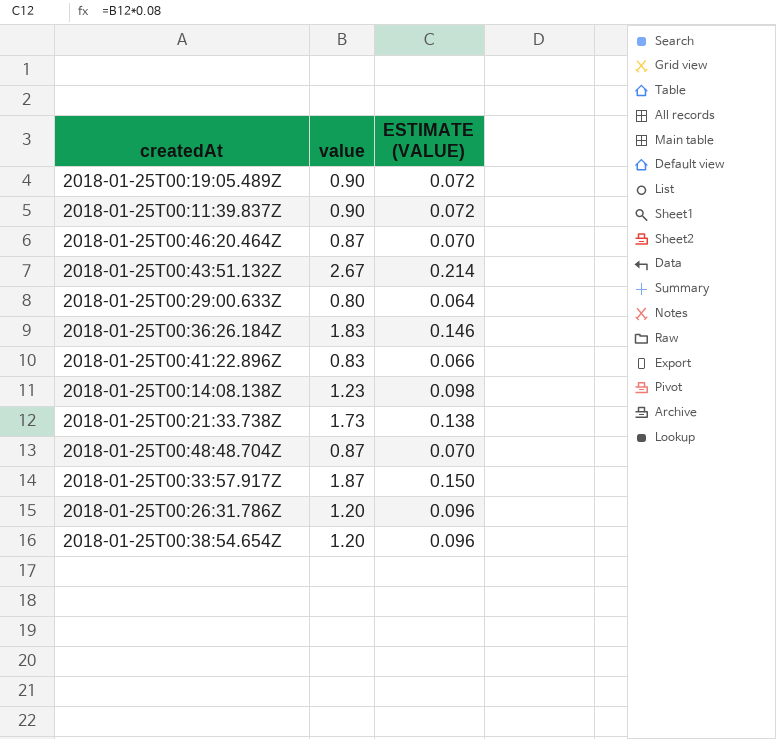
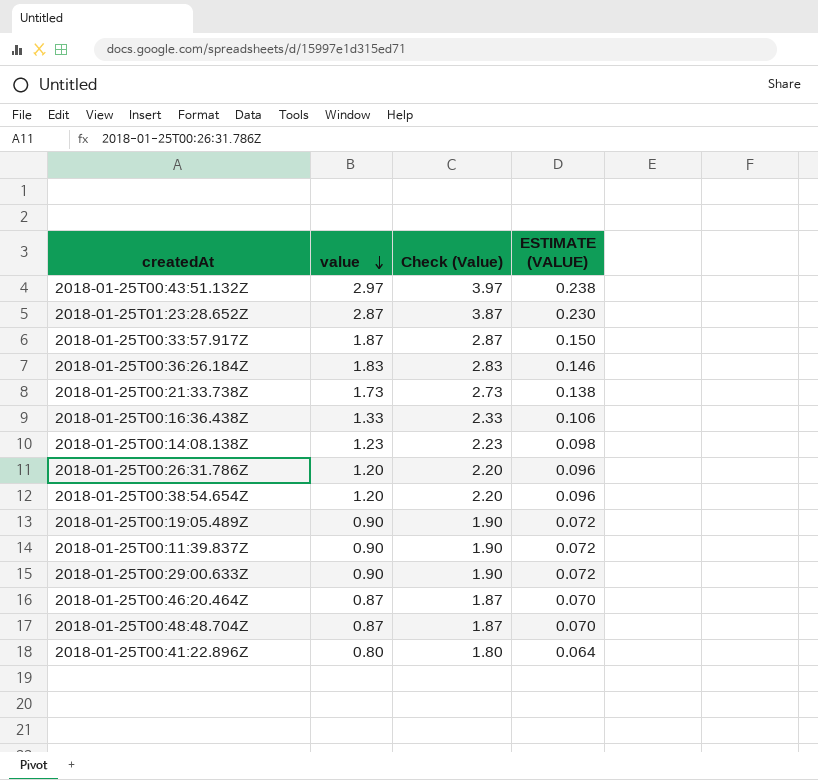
row order: none -> value descending
column Check (Value) | formula: none -> [value] + 1
2018-01-25T00:43:51.132Z | value: 2.67 -> 2.97
2018-01-25T00:43:51.132Z | ESTIMATE (VALUE): 0.214 -> 0.238
row 2018-01-25T01:23:28.652Z: none -> 2.87 | 3.87 | 0.230
row 2018-01-25T00:16:36.438Z: none -> 1.33 | 2.33 | 0.106
2018-01-25T00:29:00.633Z | value: 0.80 -> 0.90
2018-01-25T00:29:00.633Z | ESTIMATE (VALUE): 0.064 -> 0.072
2018-01-25T00:41:22.896Z | value: 0.83 -> 0.80
2018-01-25T00:41:22.896Z | ESTIMATE (VALUE): 0.066 -> 0.064

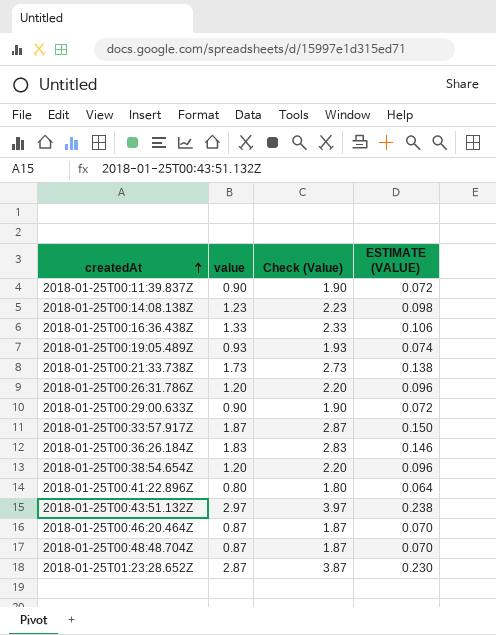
row order: value descending -> createdAt ascending
2018-01-25T00:19:05.489Z | value: 0.90 -> 0.93
2018-01-25T00:19:05.489Z | Check (Value): 1.90 -> 1.93
2018-01-25T00:19:05.489Z | ESTIMATE (VALUE): 0.072 -> 0.074

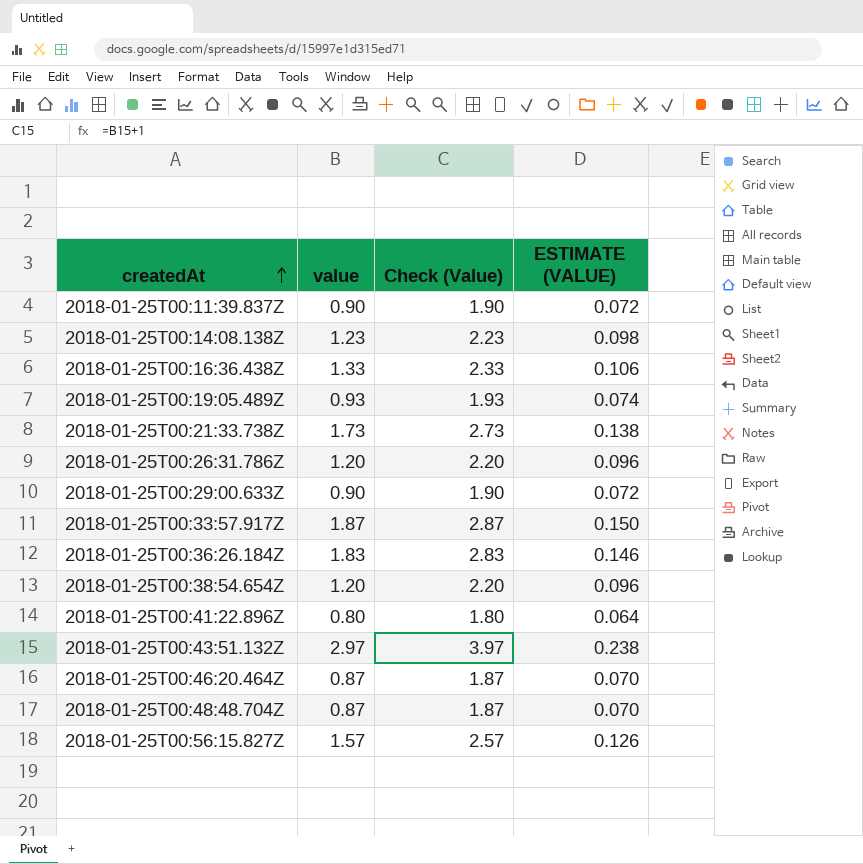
row 2018-01-25T01:23:28.652Z: 2.87 | 3.87 | 0.230 -> none
row 2018-01-25T00:56:15.827Z: none -> 1.57 | 2.57 | 0.126

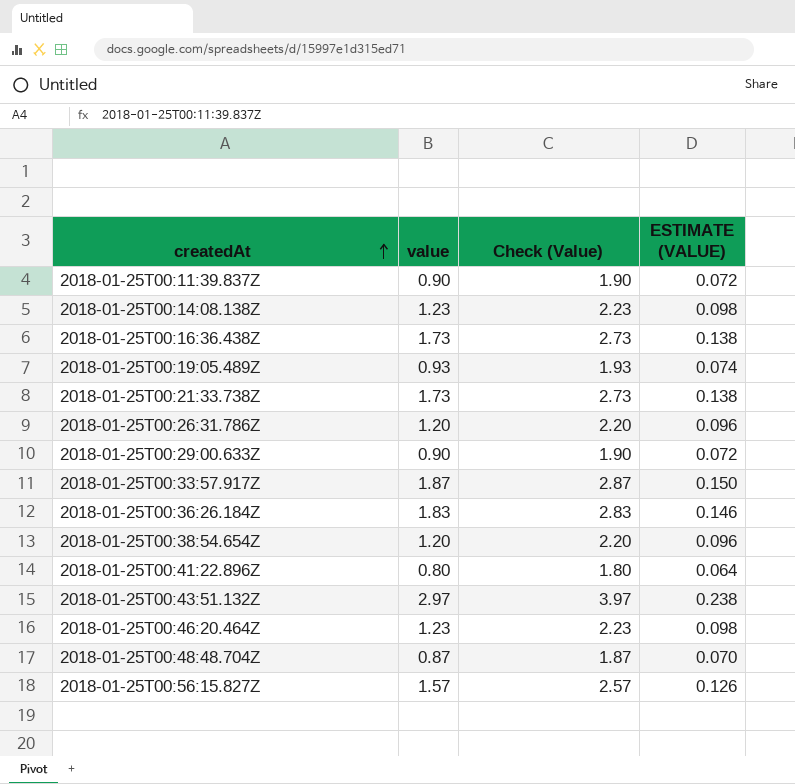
2018-01-25T00:16:36.438Z | value: 1.33 -> 1.73
2018-01-25T00:16:36.438Z | Check (Value): 2.33 -> 2.73
2018-01-25T00:16:36.438Z | ESTIMATE (VALUE): 0.106 -> 0.138
2018-01-25T00:46:20.464Z | value: 0.87 -> 1.23
2018-01-25T00:46:20.464Z | Check (Value): 1.87 -> 2.23
2018-01-25T00:46:20.464Z | ESTIMATE (VALUE): 0.070 -> 0.098

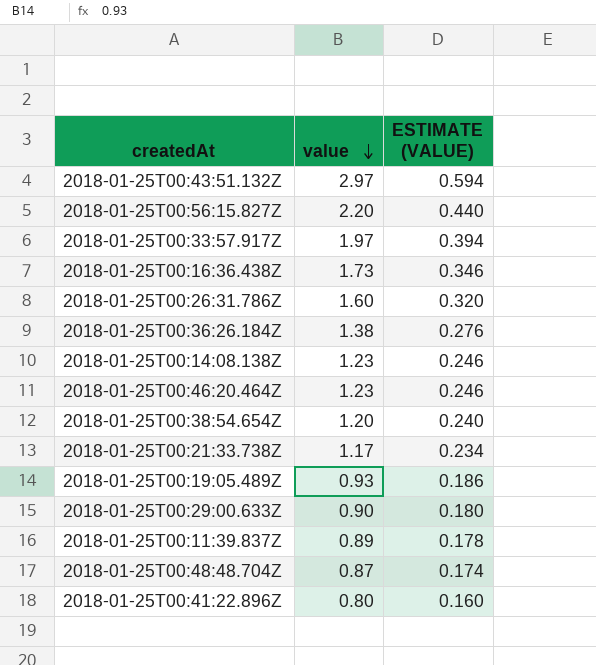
row order: createdAt ascending -> value descending
column Check (Value) | formula: [value] + 1 -> none
column ESTIMATE (VALUE) | formula: [value] * 0.08 -> [value] * 0.2
2018-01-25T00:56:15.827Z | value: 1.57 -> 2.20
2018-01-25T00:33:57.917Z | value: 1.87 -> 1.97
2018-01-25T00:26:31.786Z | value: 1.20 -> 1.60
2018-01-25T00:36:26.184Z | value: 1.83 -> 1.38
2018-01-25T00:21:33.738Z | value: 1.73 -> 1.17
2018-01-25T00:11:39.837Z | value: 0.90 -> 0.89

